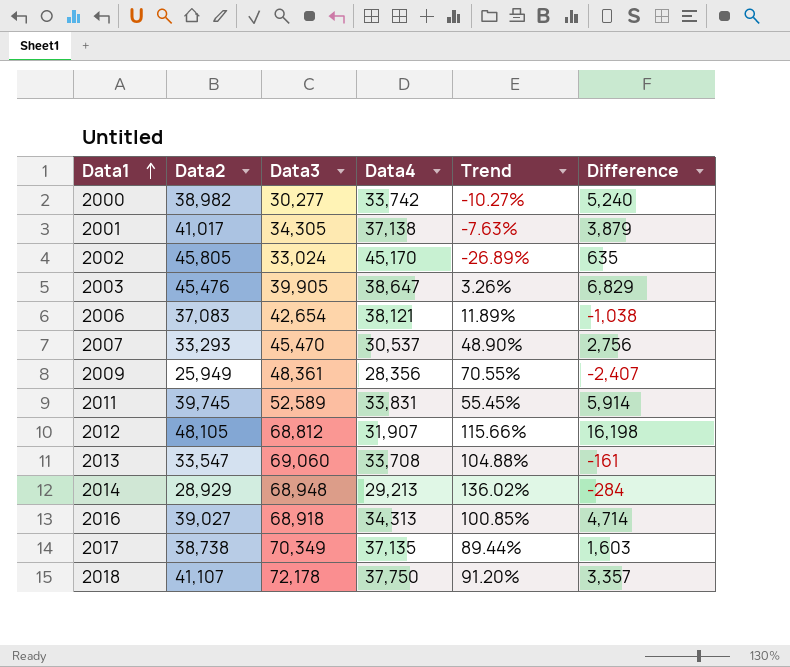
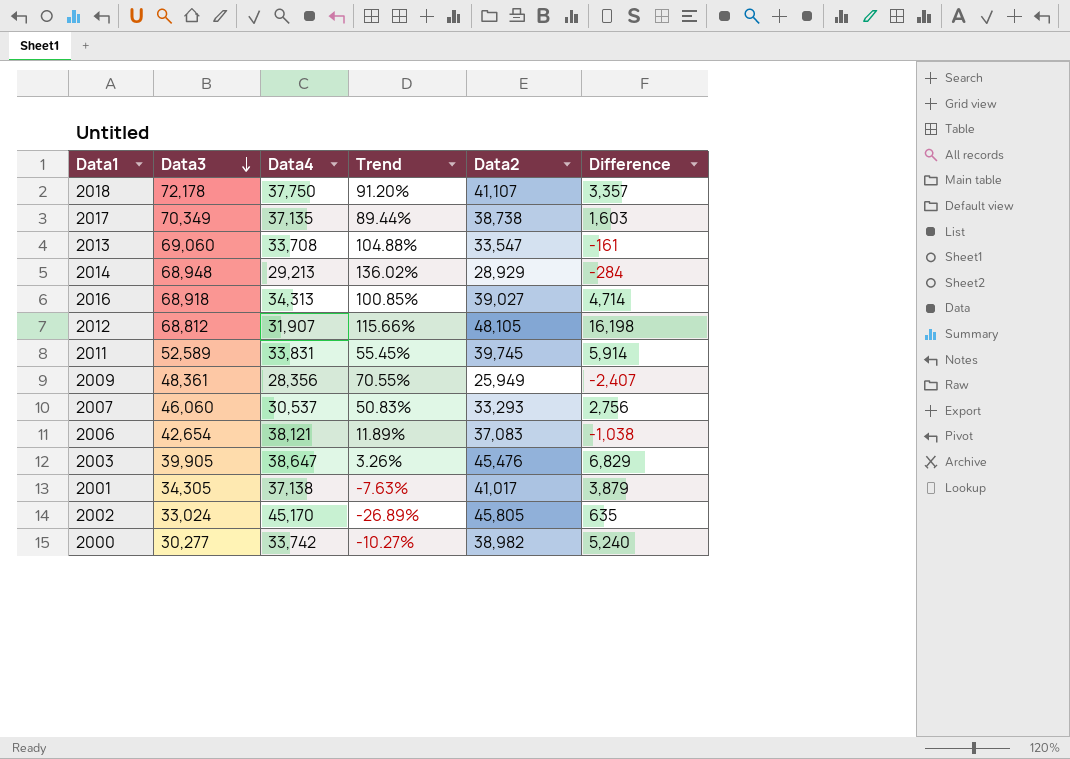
row order: Data1 ascending -> Data3 descending
column Data2 | position: 2 -> 5
2007 | Data3: 45,470 -> 46,060
2007 | Trend: 48.90% -> 50.83%

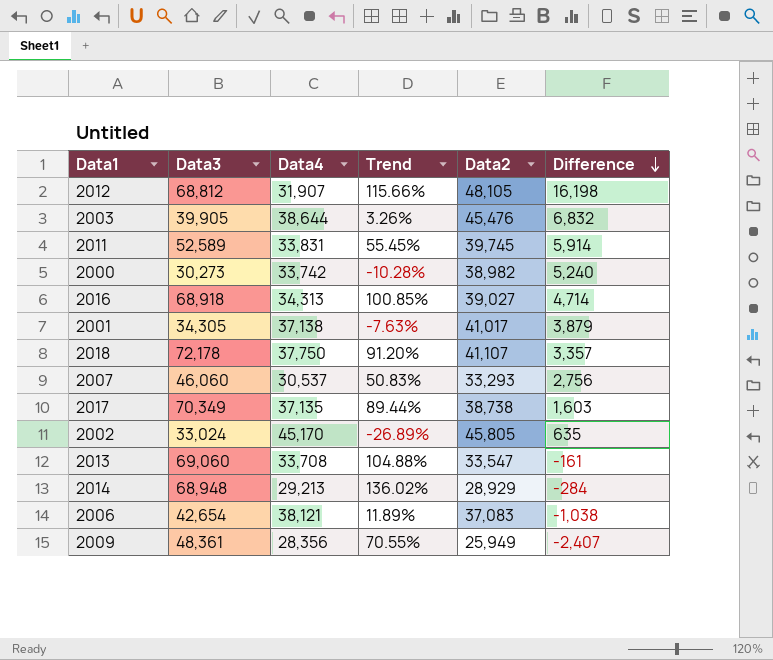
row order: Data3 descending -> Difference descending
2003 | Data4: 38,647 -> 38,644
2003 | Difference: 6,829 -> 6,832
2000 | Data3: 30,277 -> 30,273
2000 | Trend: -10.27% -> -10.28%

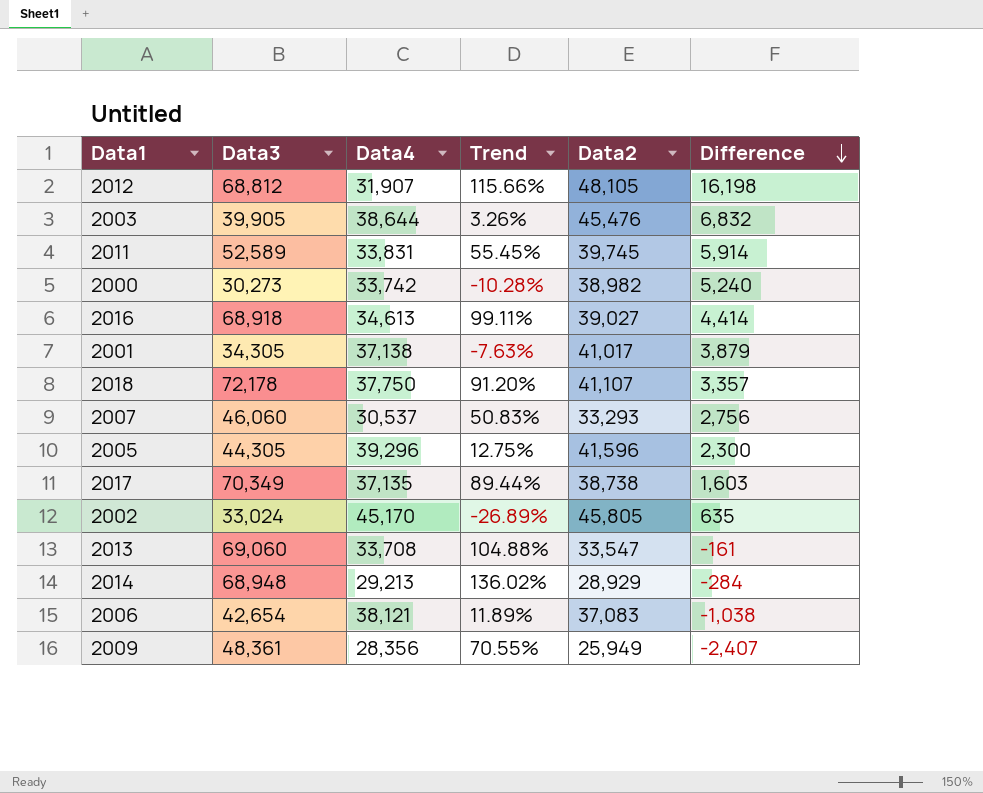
2016 | Data4: 34,313 -> 34,613
2016 | Trend: 100.85% -> 99.11%
2016 | Difference: 4,714 -> 4,414
row 2005: none -> 44,305 | 39,296 | 12.75% | 41,596 | 2,300

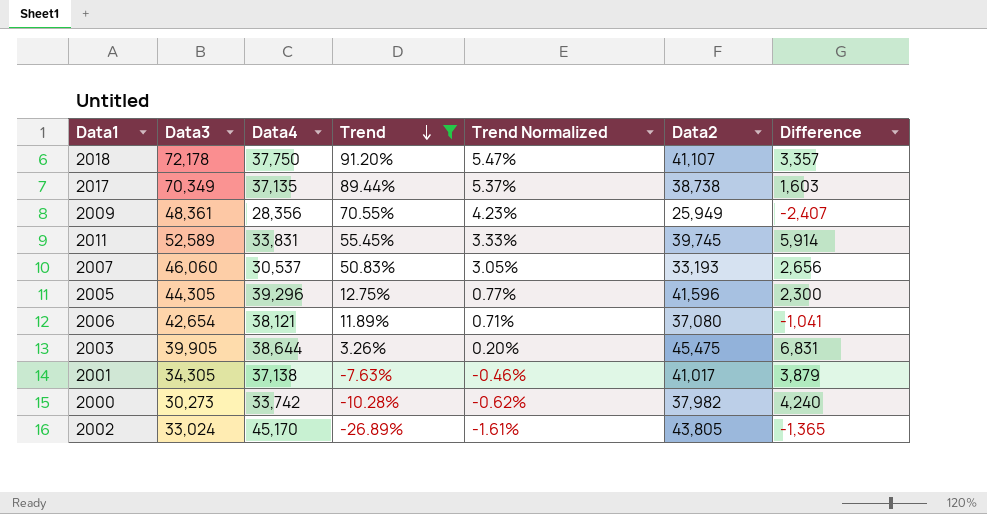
filter: none -> Trend <= 91.20%
row order: Difference descending -> Trend descending
column Trend Normalized | formula: none -> [Trend] * 0.06
2007 | Data2: 33,293 -> 33,193
2007 | Difference: 2,756 -> 2,656
2006 | Data2: 37,083 -> 37,080
2006 | Difference: -1,038 -> -1,041
2003 | Data2: 45,476 -> 45,475
2003 | Difference: 6,832 -> 6,831
2000 | Data2: 38,982 -> 37,982
2000 | Difference: 5,240 -> 4,240
2002 | Data2: 45,805 -> 43,805
2002 | Difference: 635 -> -1,365

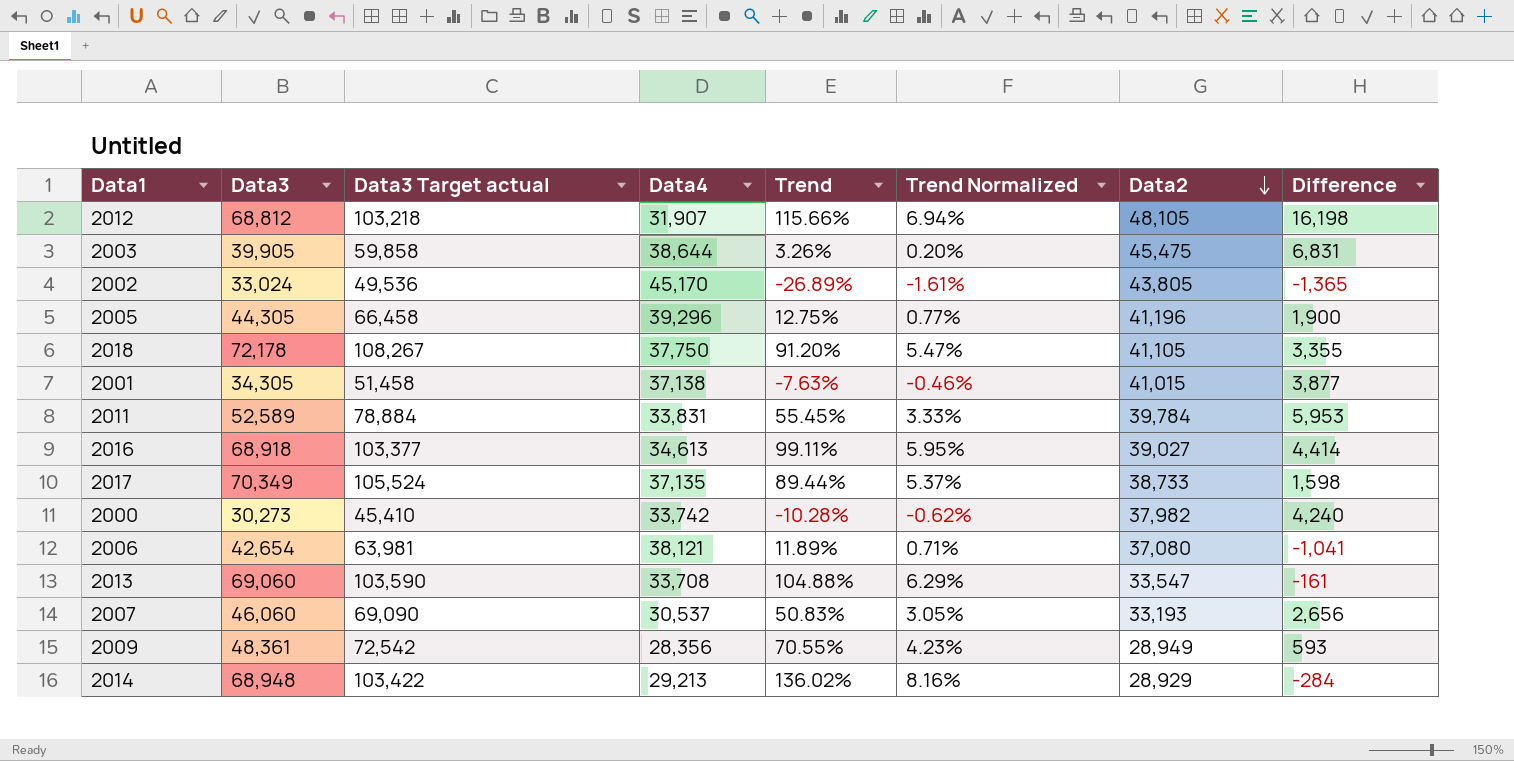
filter: Trend <= 91.20% -> none
row order: Trend descending -> Data2 descending
column Data3 Target actual | formula: none -> [Data3] * 1.5
2005 | Data2: 41,596 -> 41,196
2005 | Difference: 2,300 -> 1,900
2018 | Data2: 41,107 -> 41,105
2018 | Difference: 3,357 -> 3,355
2001 | Data2: 41,017 -> 41,015
2001 | Difference: 3,879 -> 3,877
2011 | Data2: 39,745 -> 39,784
2011 | Difference: 5,914 -> 5,953
2017 | Data2: 38,738 -> 38,733
2017 | Difference: 1,603 -> 1,598
2009 | Data2: 25,949 -> 28,949
2009 | Difference: -2,407 -> 593

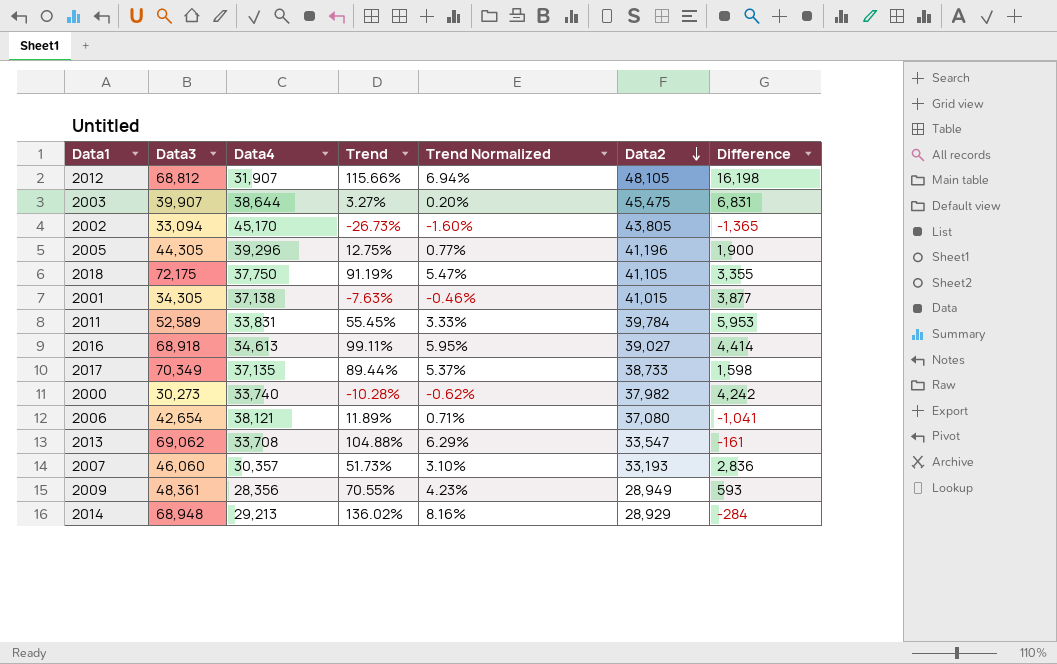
column Data3 Target actual | formula: [Data3] * 1.5 -> none
2003 | Data3: 39,905 -> 39,907
2003 | Trend: 3.26% -> 3.27%
2002 | Data3: 33,024 -> 33,094
2002 | Trend: -26.89% -> -26.73%
2002 | Trend Normalized: -1.61% -> -1.60%
2018 | Data3: 72,178 -> 72,175
2018 | Trend: 91.20% -> 91.19%
2000 | Data4: 33,742 -> 33,740
2000 | Difference: 4,240 -> 4,242
2013 | Data3: 69,060 -> 69,062
2007 | Data4: 30,537 -> 30,357
2007 | Trend: 50.83% -> 51.73%
2007 | Trend Normalized: 3.05% -> 3.10%
2007 | Difference: 2,656 -> 2,836

